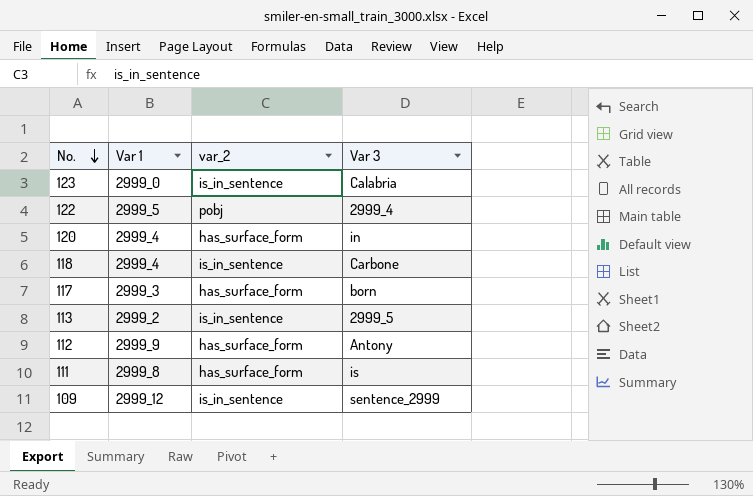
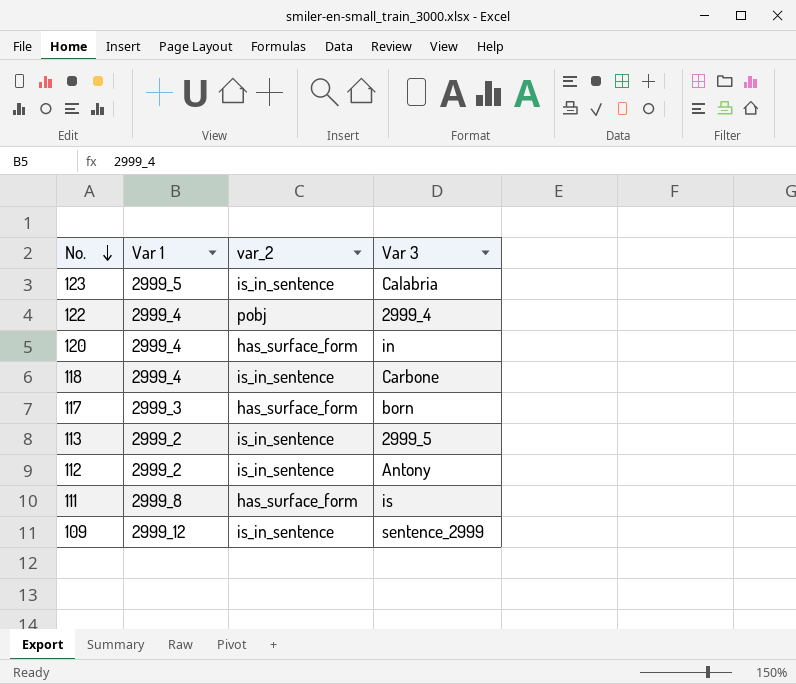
123 | Var 1: 2999_0 -> 2999_5
122 | Var 1: 2999_5 -> 2999_4
112 | Var 1: 2999_9 -> 2999_2
112 | var_2: has_surface_form -> is_in_sentence

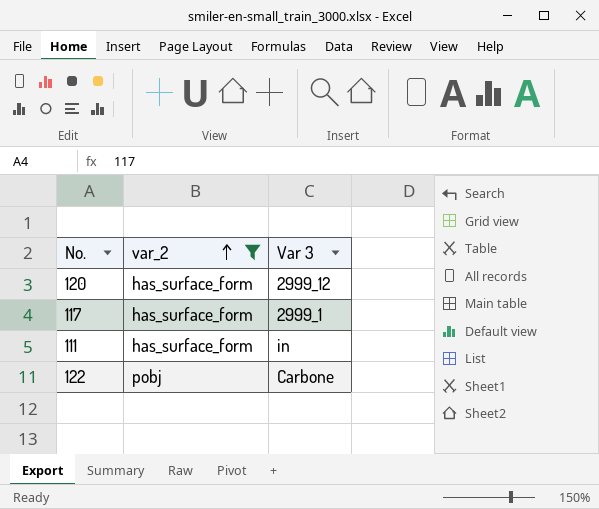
filter: none -> var_2 != is_in_sentence
row order: No. descending -> var_2 ascending
column Var 1 | position: 2 -> none
120 | Var 3: in -> 2999_12
117 | Var 3: born -> 2999_1
111 | Var 3: is -> in
122 | Var 3: 2999_4 -> Carbone

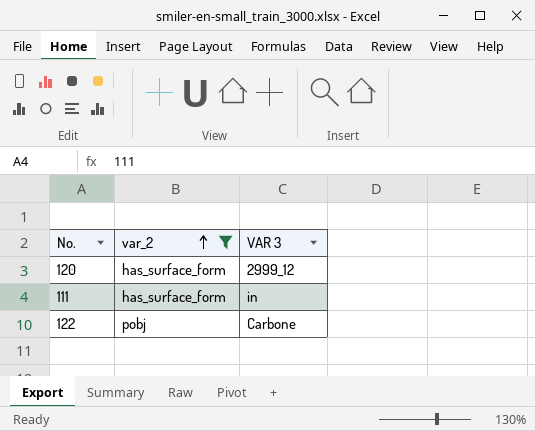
column name: Var 3 -> VAR 3
row 117: has_surface_form | 2999_1 -> none

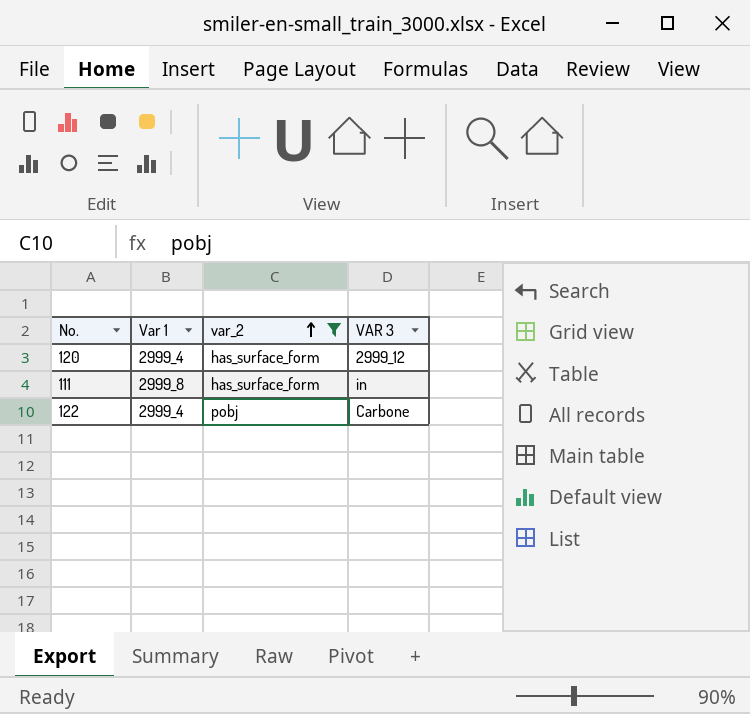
column Var 1 | position: none -> 2

